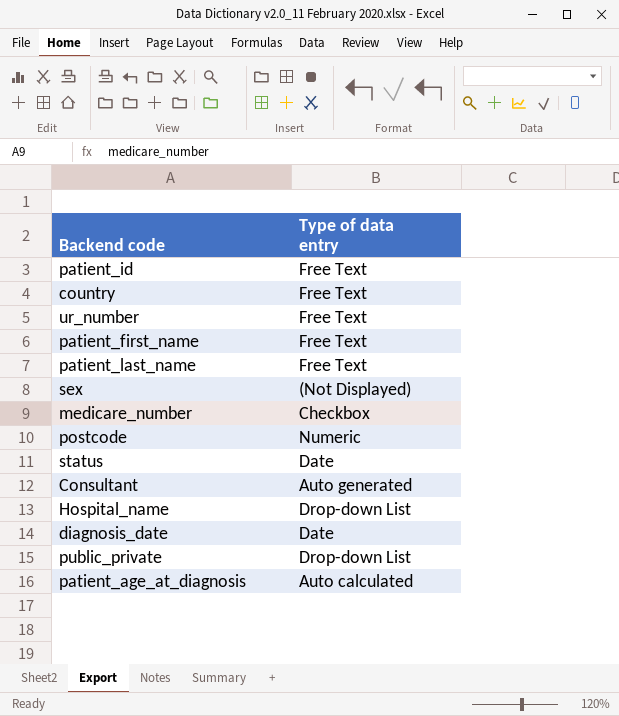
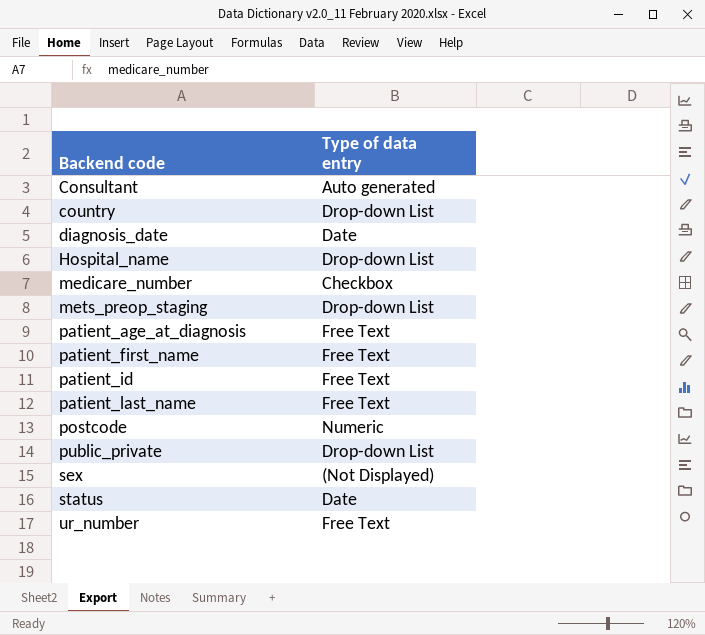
row order: none -> Backend code ascending
country | Type of data entry: Free Text -> Drop-down List
row mets_preop_staging: none -> Drop-down List
patient_age_at_diagnosis | Type of data entry: Auto calculated -> Free Text

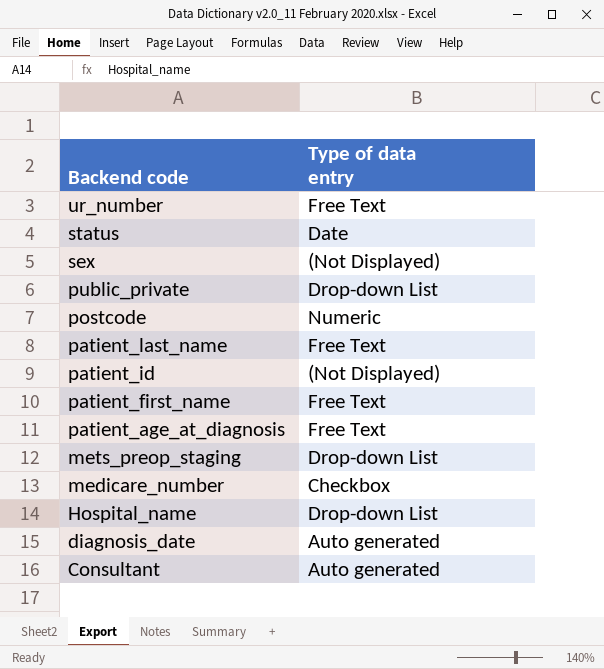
row order: Backend code ascending -> Backend code descending
row country: Drop-down List -> none
patient_id | Type of data entry: Free Text -> (Not Displayed)
diagnosis_date | Type of data entry: Date -> Auto generated

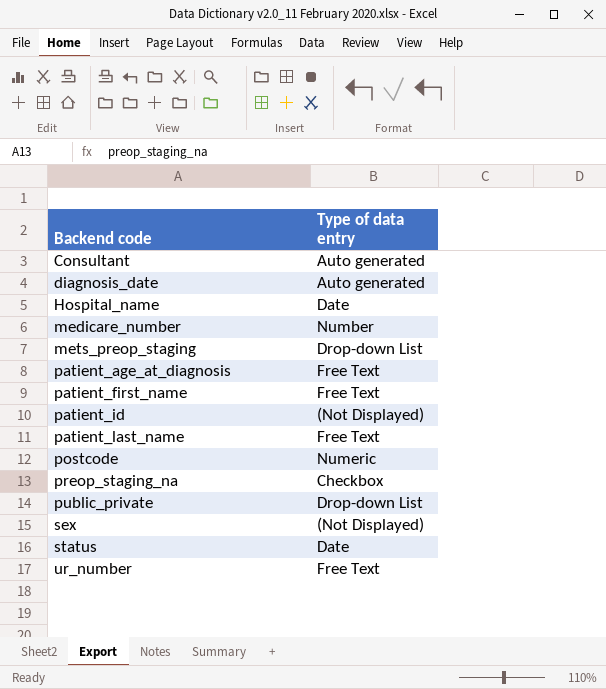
row order: Backend code descending -> Backend code ascending
Hospital_name | Type of data entry: Drop-down List -> Date
medicare_number | Type of data entry: Checkbox -> Number
row preop_staging_na: none -> Checkbox

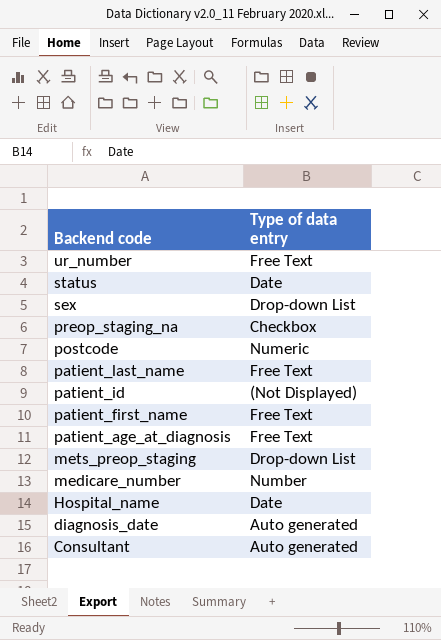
row order: Backend code ascending -> Backend code descending
row public_private: Drop-down List -> none
sex | Type of data entry: (Not Displayed) -> Drop-down List

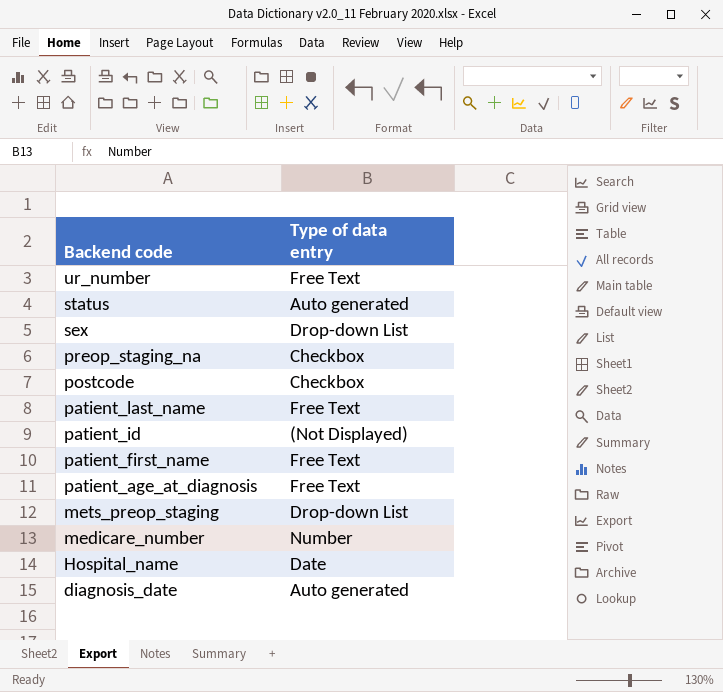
row Consultant: Auto generated -> none
status | Type of data entry: Date -> Auto generated
postcode | Type of data entry: Numeric -> Checkbox

